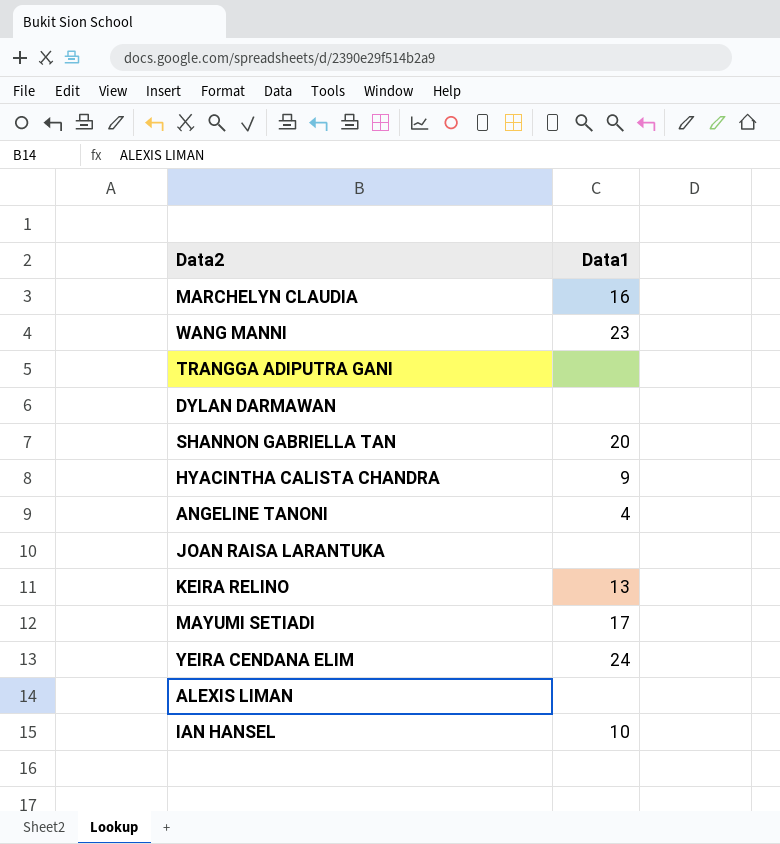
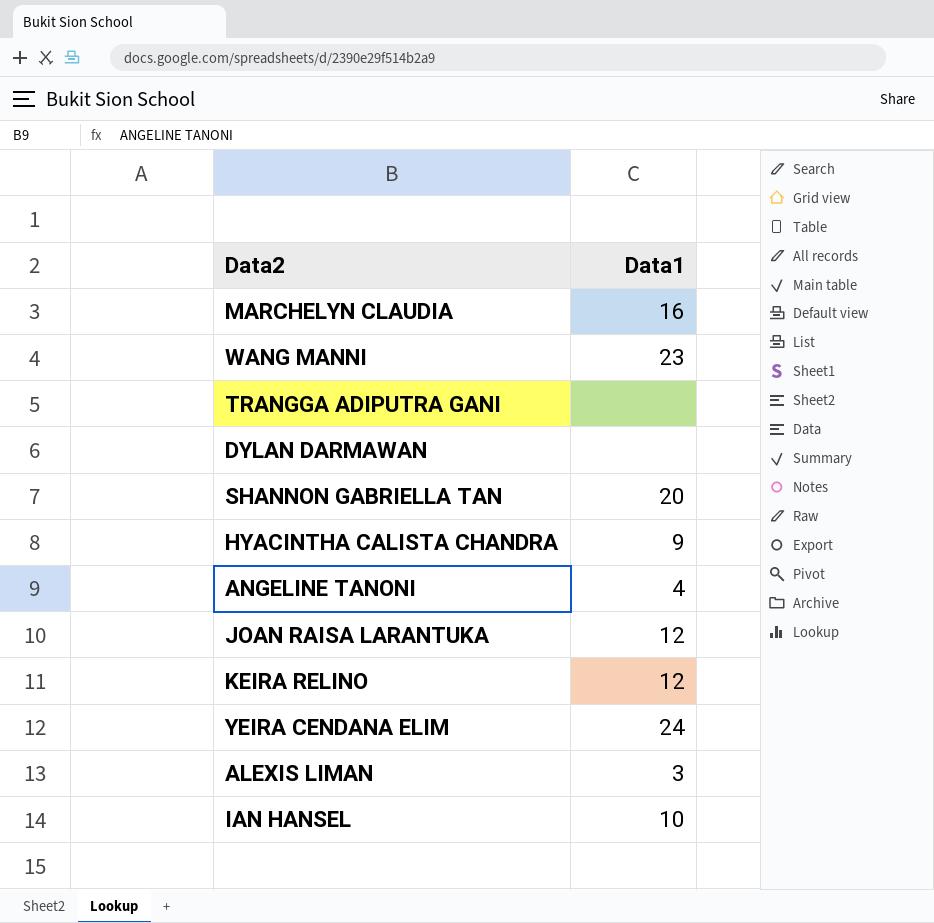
row MAYUMI SETIADI: 17 -> none
JOAN RAISA LARANTUKA | Data1: none -> 12
KEIRA RELINO | Data1: 13 -> 12
ALEXIS LIMAN | Data1: none -> 3

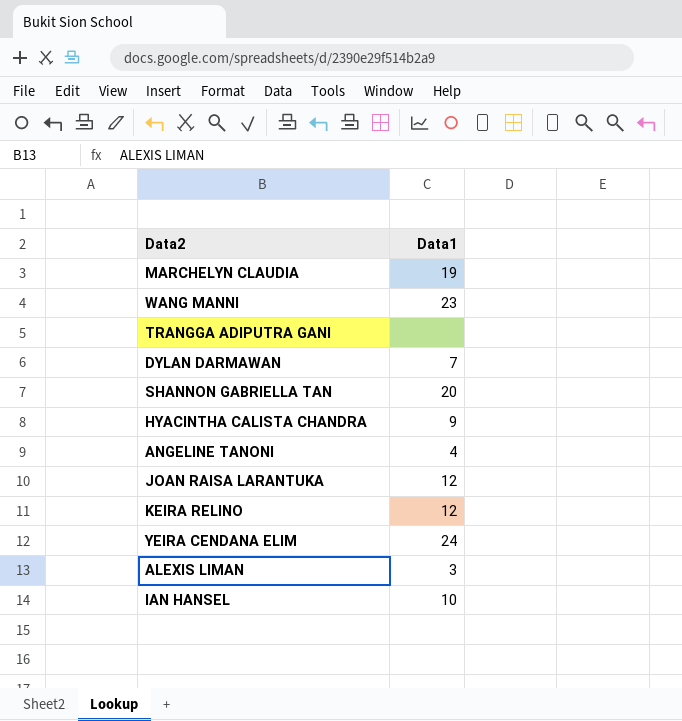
MARCHELYN CLAUDIA | Data1: 16 -> 19
DYLAN DARMAWAN | Data1: none -> 7

